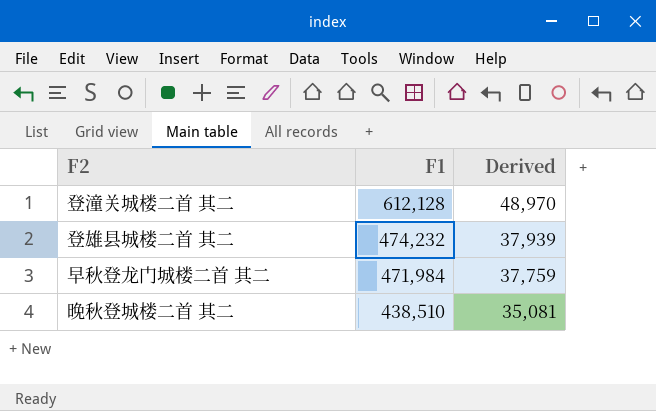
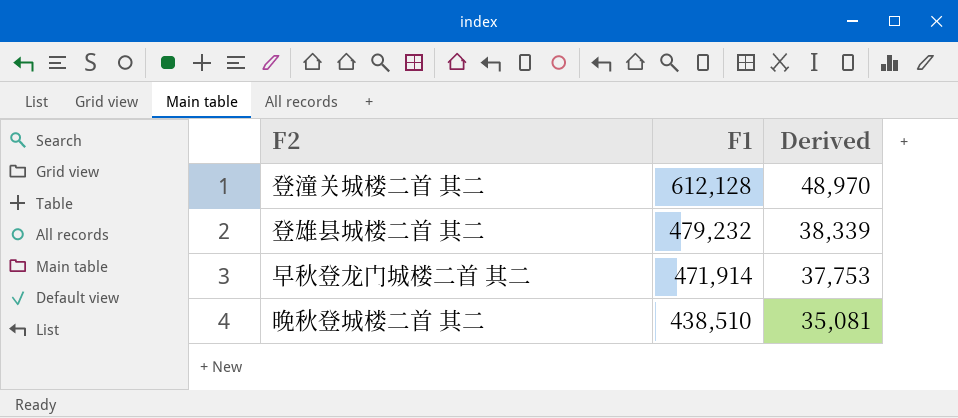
登雄县城楼二首 其二 | F1: 474,232 -> 479,232
登雄县城楼二首 其二 | Derived: 37,939 -> 38,339
早秋登龙门城楼二首 其二 | F1: 471,984 -> 471,914
早秋登龙门城楼二首 其二 | Derived: 37,759 -> 37,753

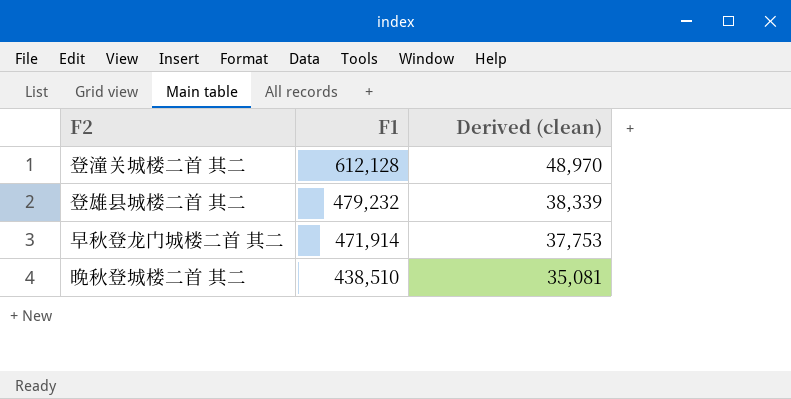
column name: Derived -> Derived (clean)

